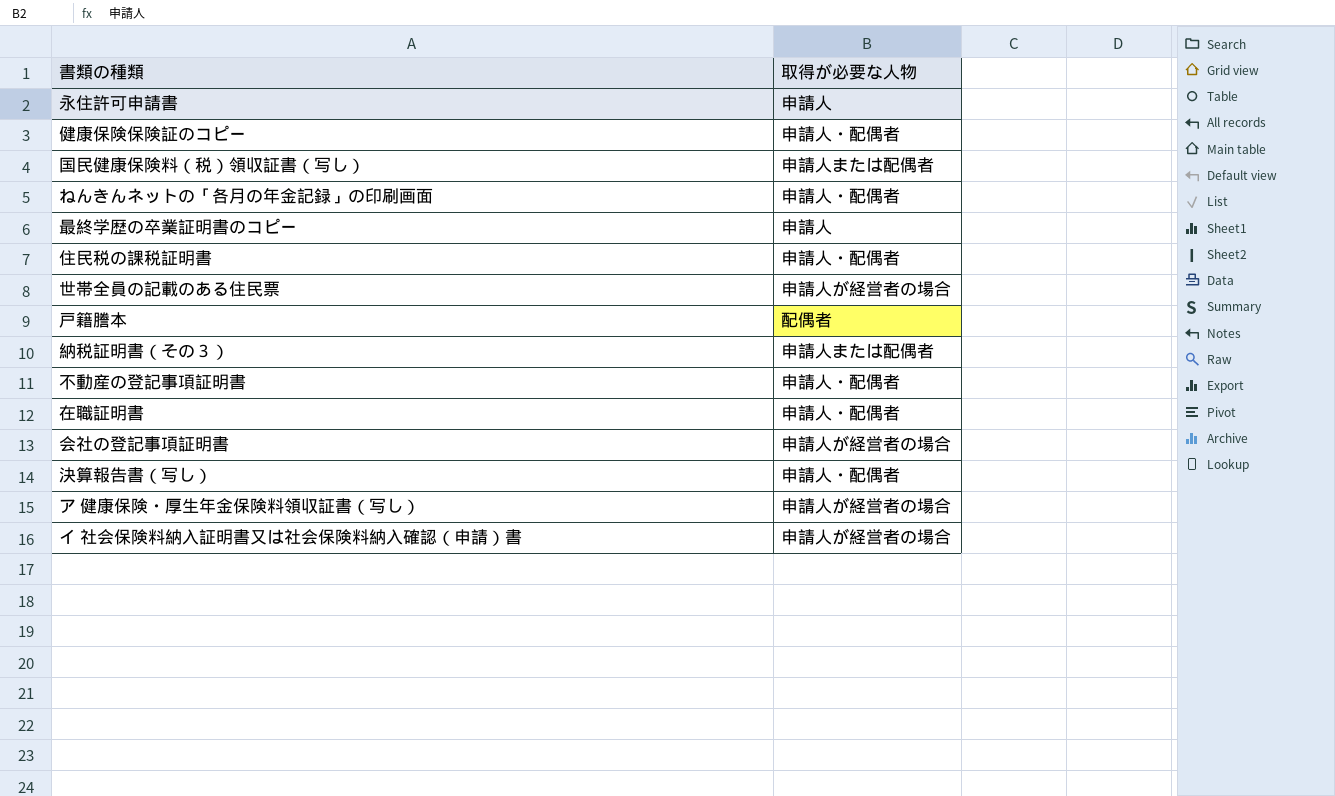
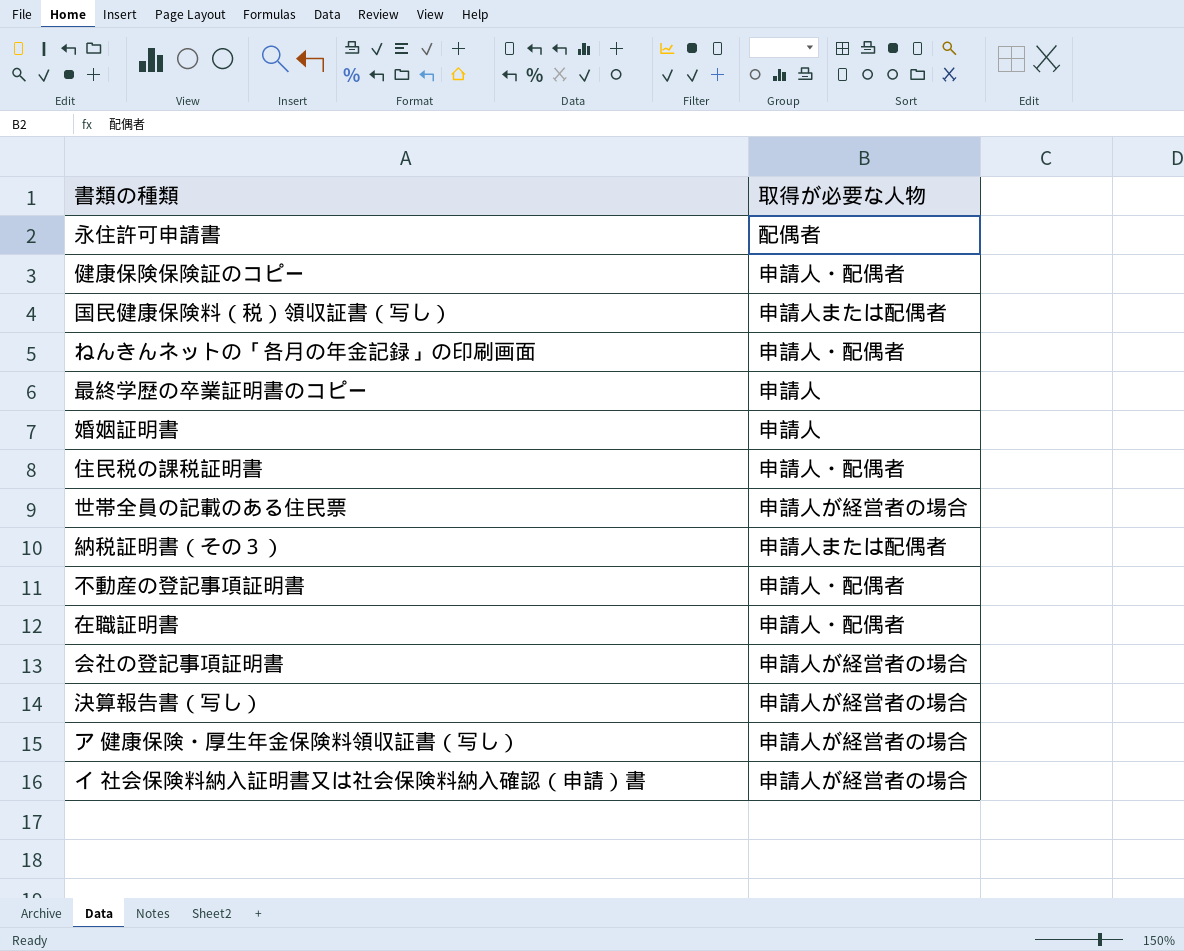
row 戸籍謄本: 配偶者 -> none
永住許可申請書 | 取得が必要な人物: 申請人 -> 配偶者
row 婚姻証明書: none -> 申請人
決算報告書（写し） | 取得が必要な人物: 申請人・配偶者 -> 申請人が経営者の場合

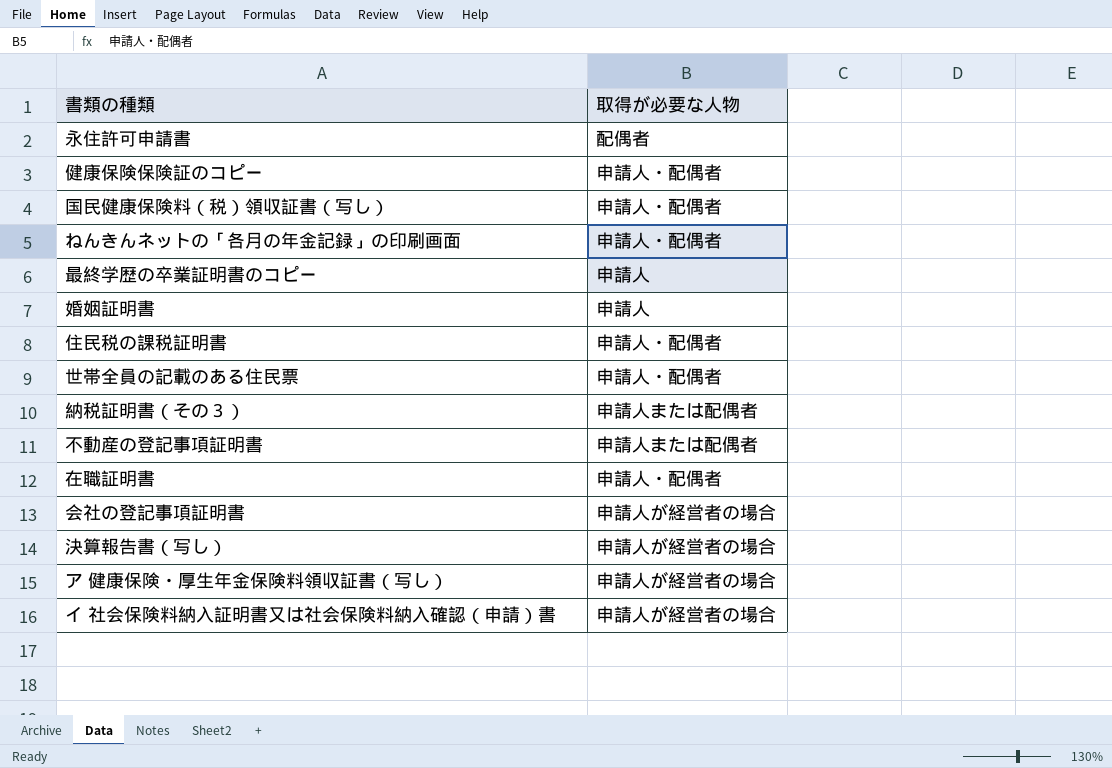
国民健康保険料（税）領収証書（写し） | 取得が必要な人物: 申請人または配偶者 -> 申請人・配偶者
世帯全員の記載のある住民票 | 取得が必要な人物: 申請人が経営者の場合 -> 申請人・配偶者
不動産の登記事項証明書 | 取得が必要な人物: 申請人・配偶者 -> 申請人または配偶者

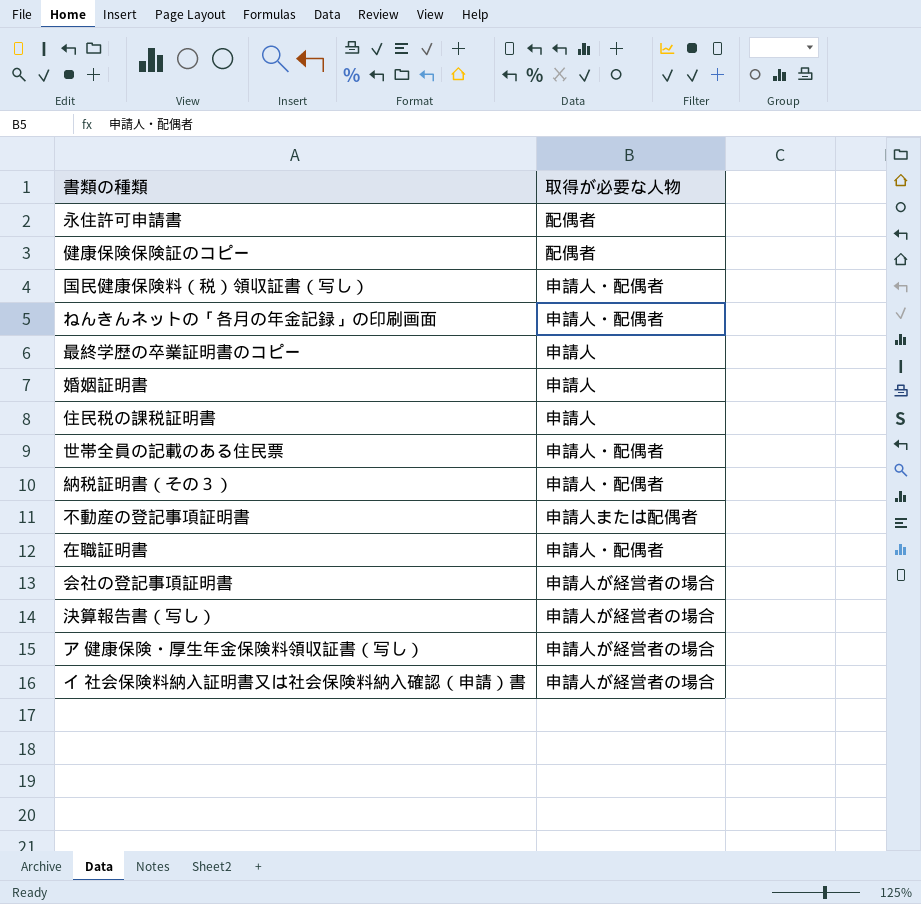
健康保険保険証のコピー | 取得が必要な人物: 申請人・配偶者 -> 配偶者
住民税の課税証明書 | 取得が必要な人物: 申請人・配偶者 -> 申請人
納税証明書（その３） | 取得が必要な人物: 申請人または配偶者 -> 申請人・配偶者

